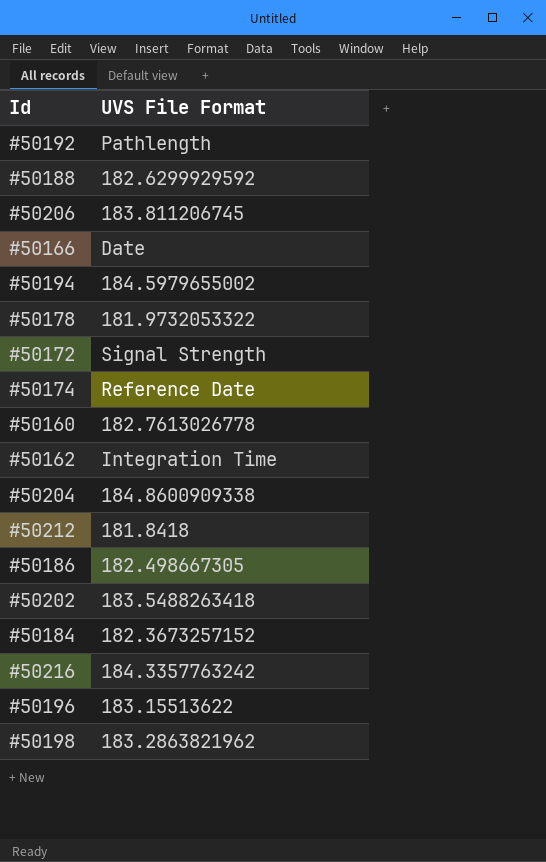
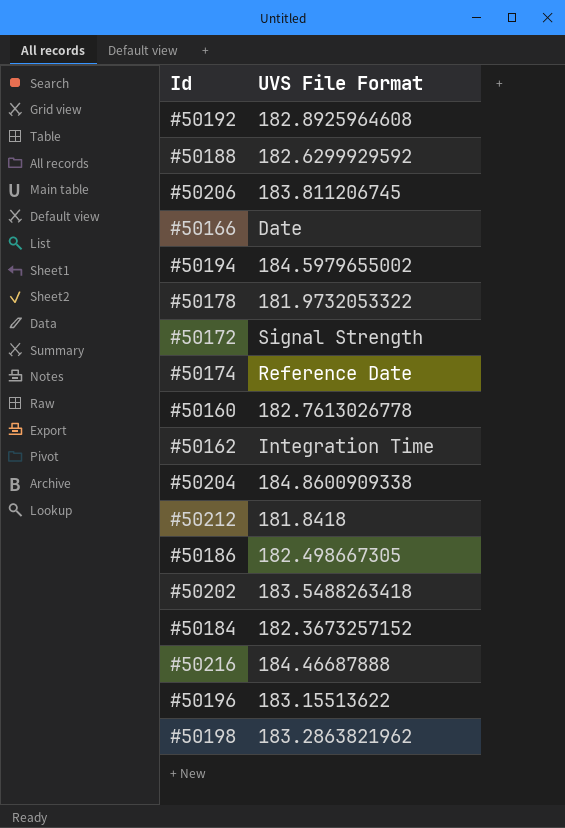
#50192 | UVS File Format: Pathlength -> 182.8925964608
#50216 | UVS File Format: 184.3357763242 -> 184.46687888

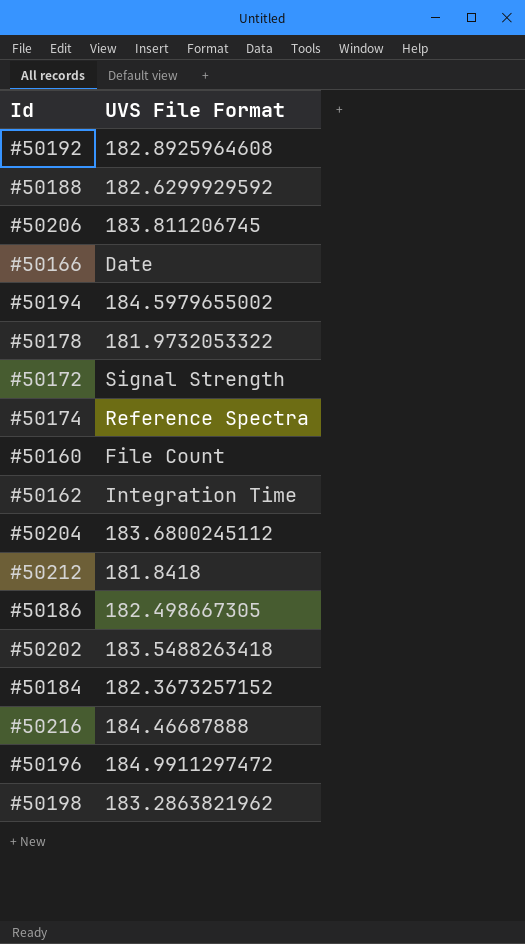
#50174 | UVS File Format: Reference Date -> Reference Spectra
#50160 | UVS File Format: 182.7613026778 -> File Count
#50204 | UVS File Format: 184.8600909338 -> 183.6800245112
#50196 | UVS File Format: 183.15513622 -> 184.9911297472

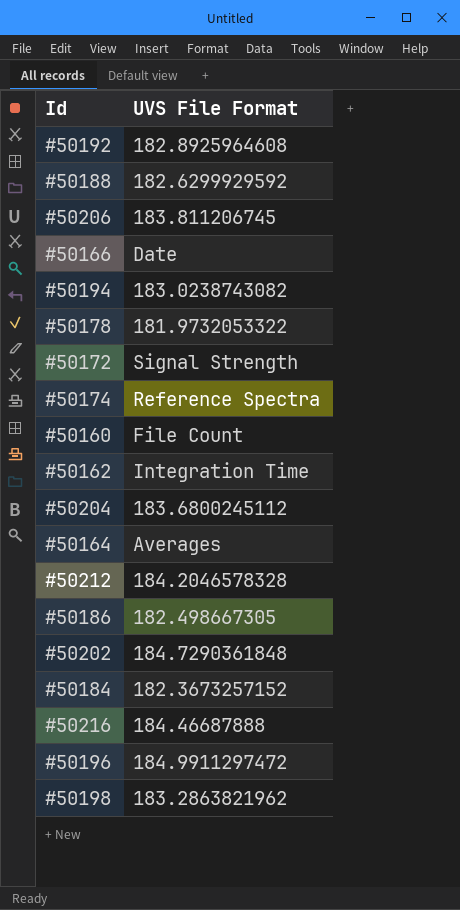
#50194 | UVS File Format: 184.5979655002 -> 183.0238743082
row #50164: none -> Averages
#50212 | UVS File Format: 181.8418 -> 184.2046578328
#50202 | UVS File Format: 183.5488263418 -> 184.7290361848

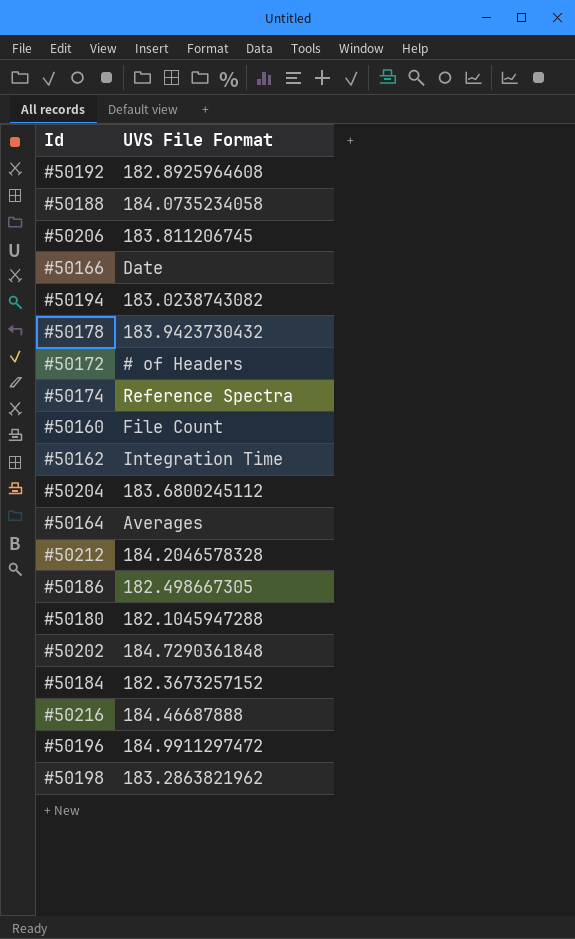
#50188 | UVS File Format: 182.6299929592 -> 184.0735234058
#50178 | UVS File Format: 181.9732053322 -> 183.9423730432
#50172 | UVS File Format: Signal Strength -> # of Headers
row #50180: none -> 182.1045947288

